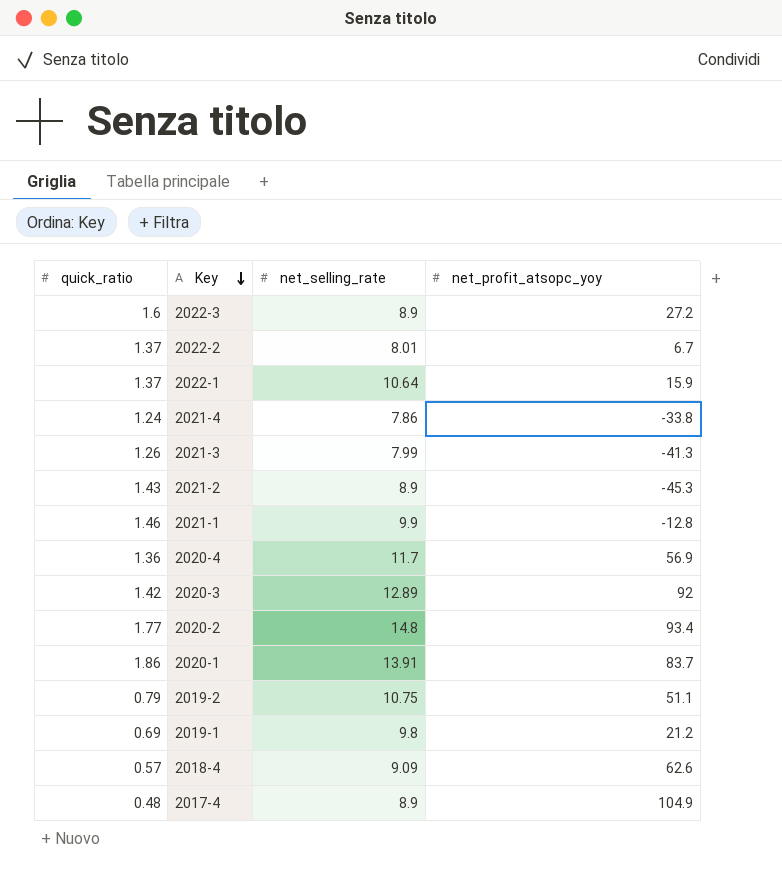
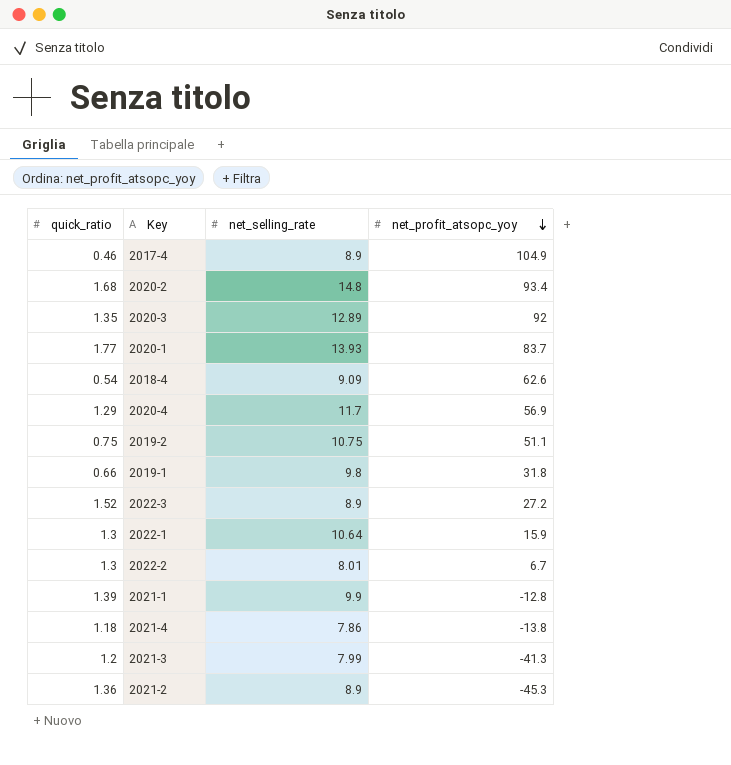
row order: Key descending -> net_profit_atsopc_yoy descending
2017-4 | quick_ratio: 0.48 -> 0.46
2020-2 | quick_ratio: 1.77 -> 1.68
2020-3 | quick_ratio: 1.42 -> 1.35
2020-1 | quick_ratio: 1.86 -> 1.77
2020-1 | net_selling_rate: 13.91 -> 13.93
2018-4 | quick_ratio: 0.57 -> 0.54
2020-4 | quick_ratio: 1.36 -> 1.29
2019-2 | quick_ratio: 0.79 -> 0.75
2019-1 | quick_ratio: 0.69 -> 0.66
2019-1 | net_profit_atsopc_yoy: 21.2 -> 31.8
2022-3 | quick_ratio: 1.6 -> 1.52
2022-1 | quick_ratio: 1.37 -> 1.3
2022-2 | quick_ratio: 1.37 -> 1.3
2021-1 | quick_ratio: 1.46 -> 1.39
2021-4 | quick_ratio: 1.24 -> 1.18
2021-4 | net_profit_atsopc_yoy: -33.8 -> -13.8
2021-3 | quick_ratio: 1.26 -> 1.2
2021-2 | quick_ratio: 1.43 -> 1.36

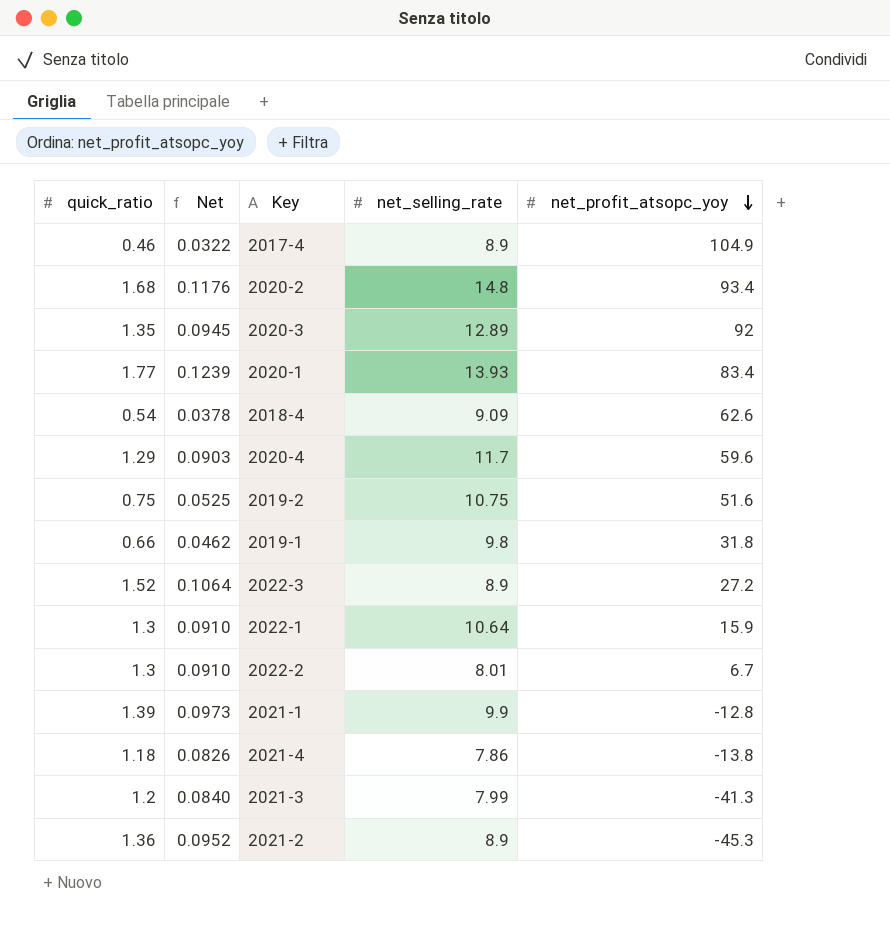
column Net | formula: none -> [quick_ratio] * 0.07
2020-1 | net_profit_atsopc_yoy: 83.7 -> 83.4
2020-4 | net_profit_atsopc_yoy: 56.9 -> 59.6
2019-2 | net_profit_atsopc_yoy: 51.1 -> 51.6

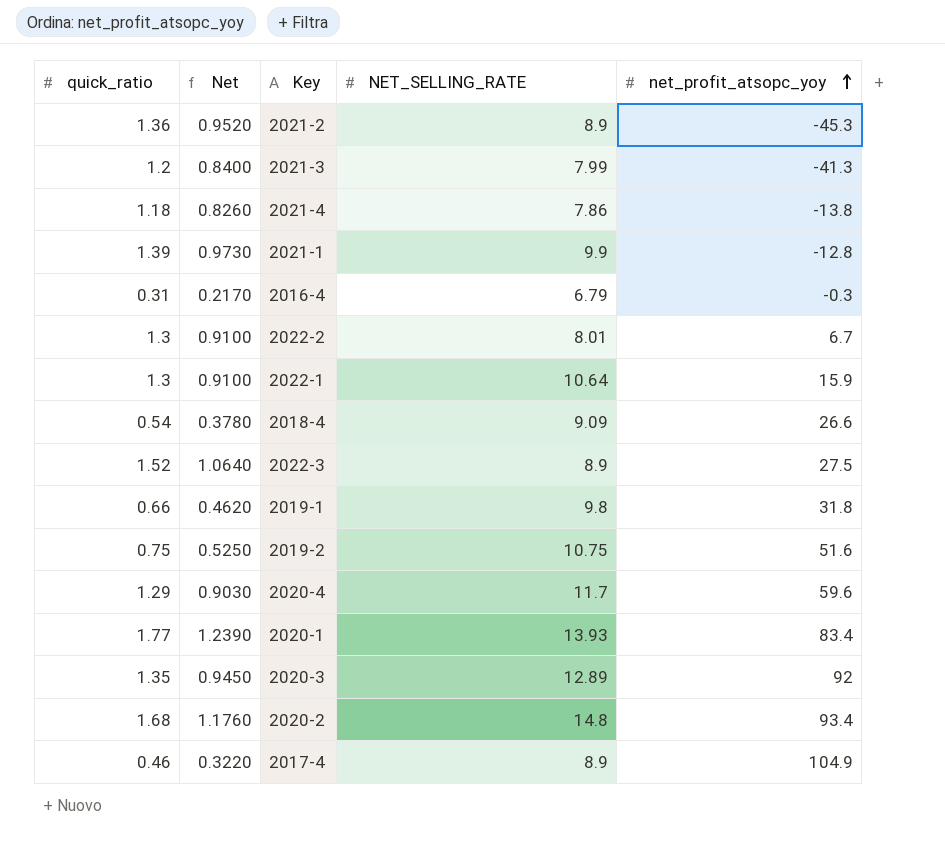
row order: net_profit_atsopc_yoy descending -> net_profit_atsopc_yoy ascending
column Net | formula: [quick_ratio] * 0.07 -> [quick_ratio] * 0.7
column name: net_selling_rate -> NET_SELLING_RATE
row 2016-4: none -> 0.31 | 0.2170 | 6.79 | -0.3
2018-4 | net_profit_atsopc_yoy: 62.6 -> 26.6
2022-3 | net_profit_atsopc_yoy: 27.2 -> 27.5

